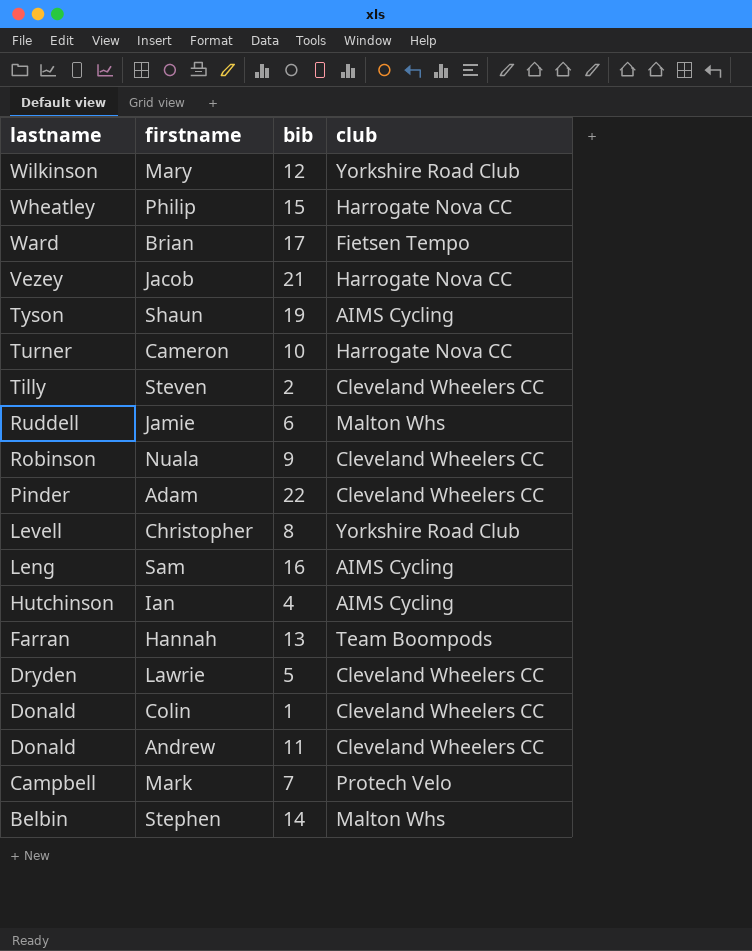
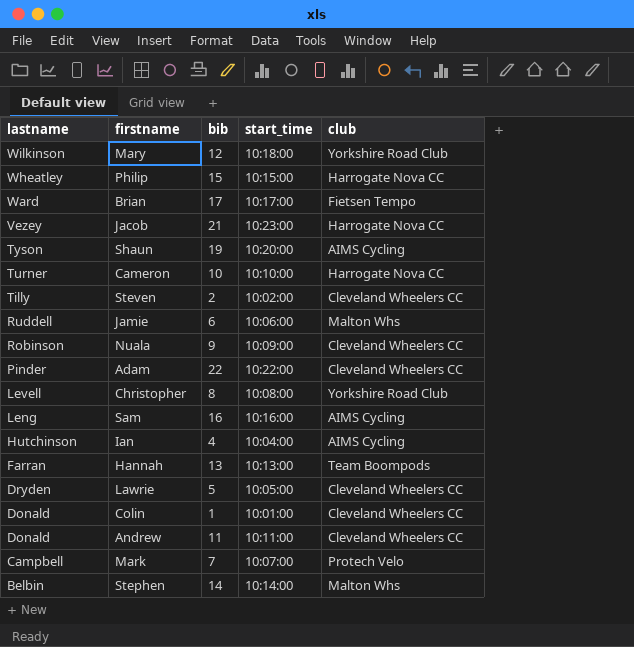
column start_time | position: none -> 4

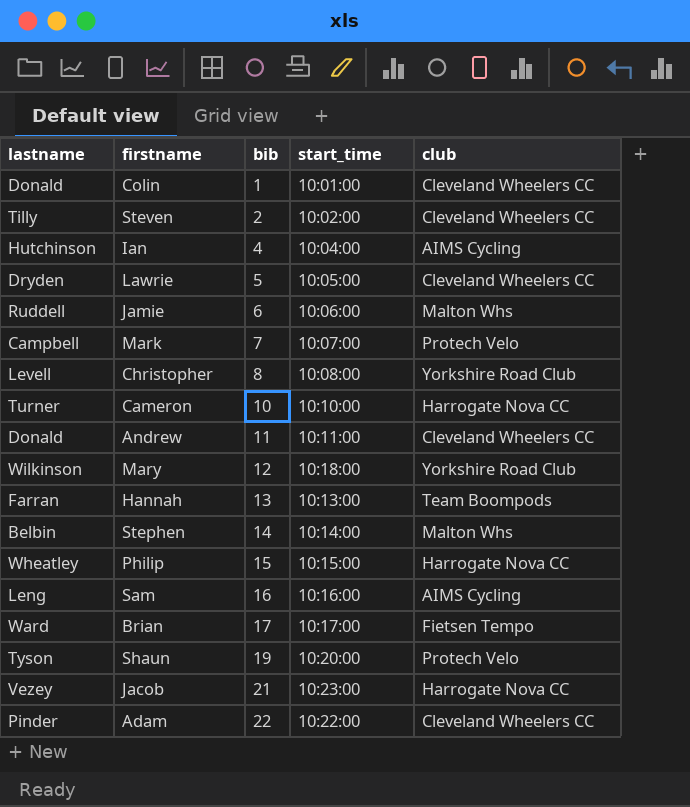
row order: lastname descending -> bib ascending
row Nuala: Robinson | 9 | 10:09:00 | Cleveland Wheelers CC -> none
Shaun | club: AIMS Cycling -> Protech Velo

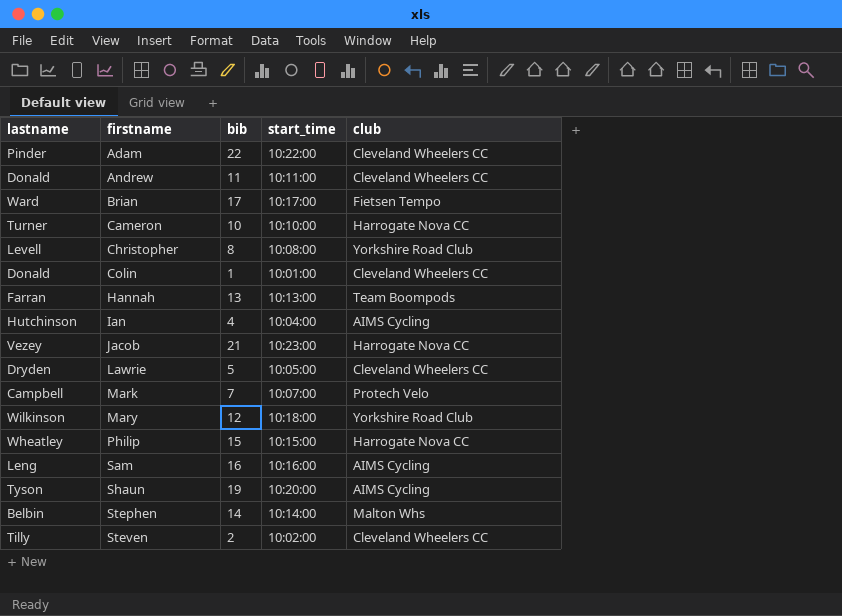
row order: bib ascending -> firstname ascending
row Jamie: Ruddell | 6 | 10:06:00 | Malton Whs -> none
Shaun | club: Protech Velo -> AIMS Cycling

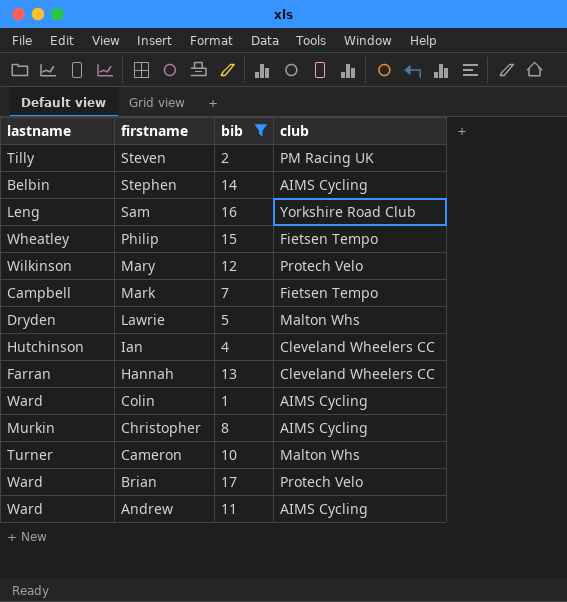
filter: none -> bib <= 17
row order: firstname ascending -> firstname descending
column start_time | position: 4 -> none
Steven | club: Cleveland Wheelers CC -> PM Racing UK
Stephen | club: Malton Whs -> AIMS Cycling
Sam | club: AIMS Cycling -> Yorkshire Road Club
Philip | club: Harrogate Nova CC -> Fietsen Tempo
Mary | club: Yorkshire Road Club -> Protech Velo
Mark | club: Protech Velo -> Fietsen Tempo
Lawrie | club: Cleveland Wheelers CC -> Malton Whs
Ian | club: AIMS Cycling -> Cleveland Wheelers CC
Hannah | club: Team Boompods -> Cleveland Wheelers CC
Colin | lastname: Donald -> Ward
Colin | club: Cleveland Wheelers CC -> AIMS Cycling
Christopher | lastname: Levell -> Murkin
Christopher | club: Yorkshire Road Club -> AIMS Cycling
Cameron | club: Harrogate Nova CC -> Malton Whs
Brian | club: Fietsen Tempo -> Protech Velo
Andrew | lastname: Donald -> Ward
Andrew | club: Cleveland Wheelers CC -> AIMS Cycling

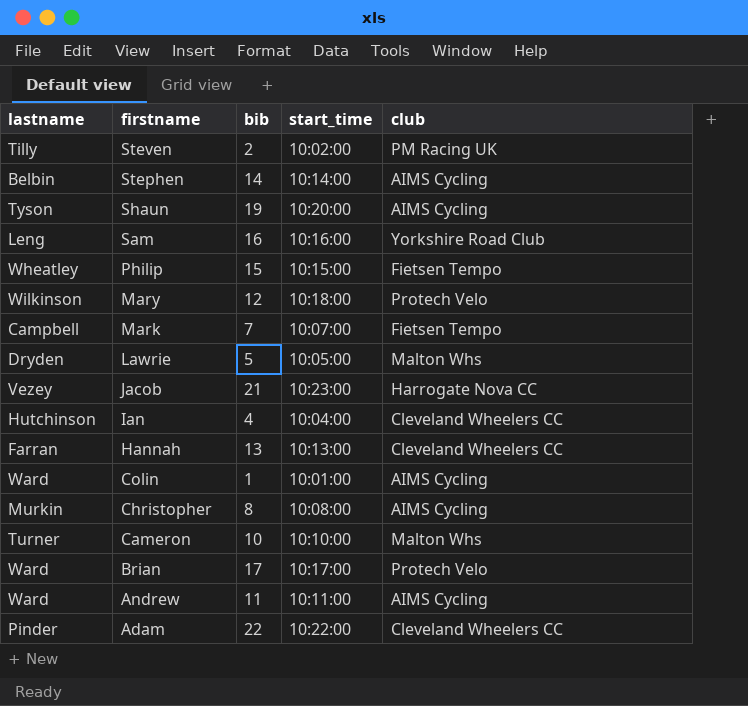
filter: bib <= 17 -> none
column start_time | position: none -> 4

